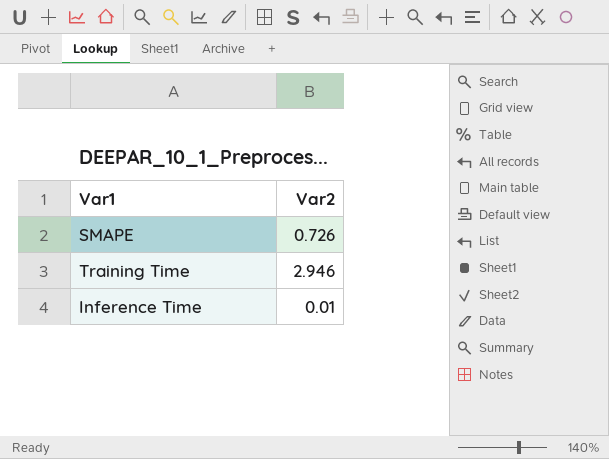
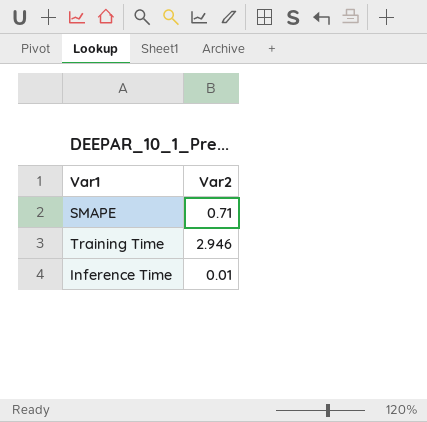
SMAPE | Var2: 0.726 -> 0.71

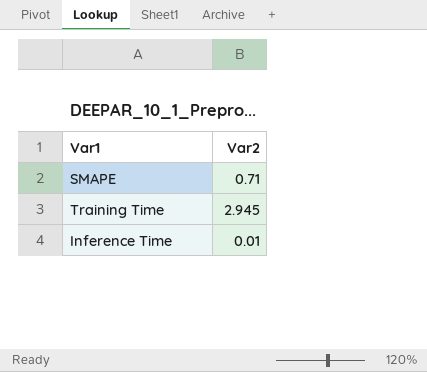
Training Time | Var2: 2.946 -> 2.945

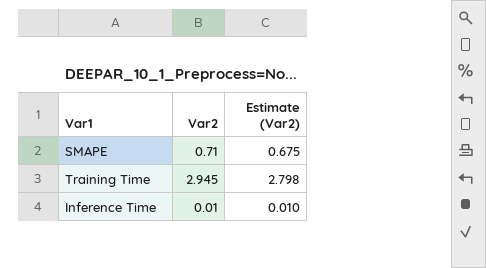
column Estimate (Var2) | formula: none -> [Var2] * 0.95

